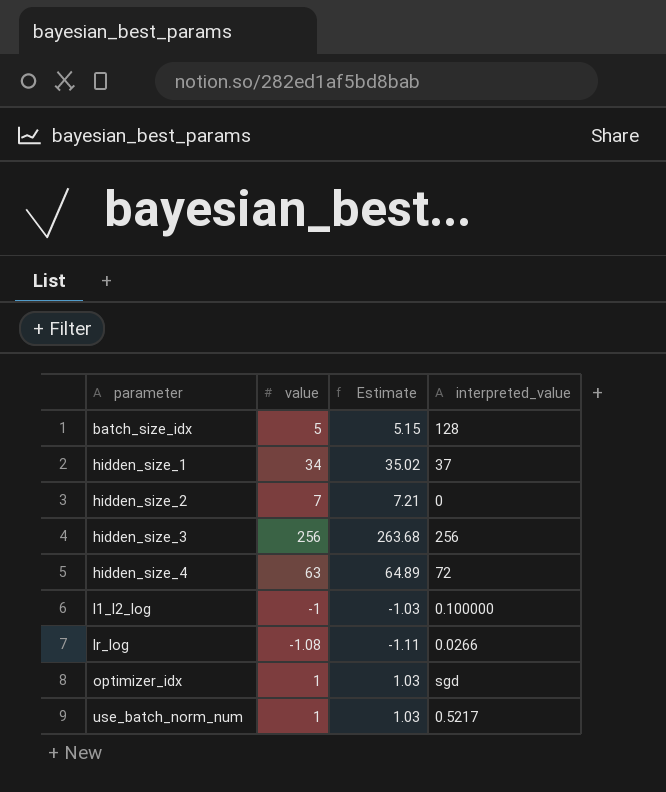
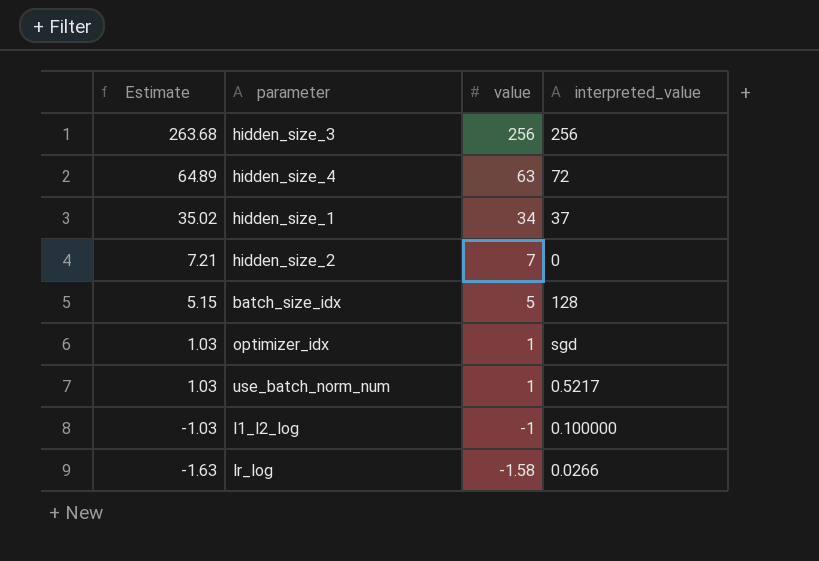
row order: parameter ascending -> Estimate descending
column Estimate | position: 3 -> 1
lr_log | Estimate: -1.11 -> -1.63
lr_log | value: -1.08 -> -1.58

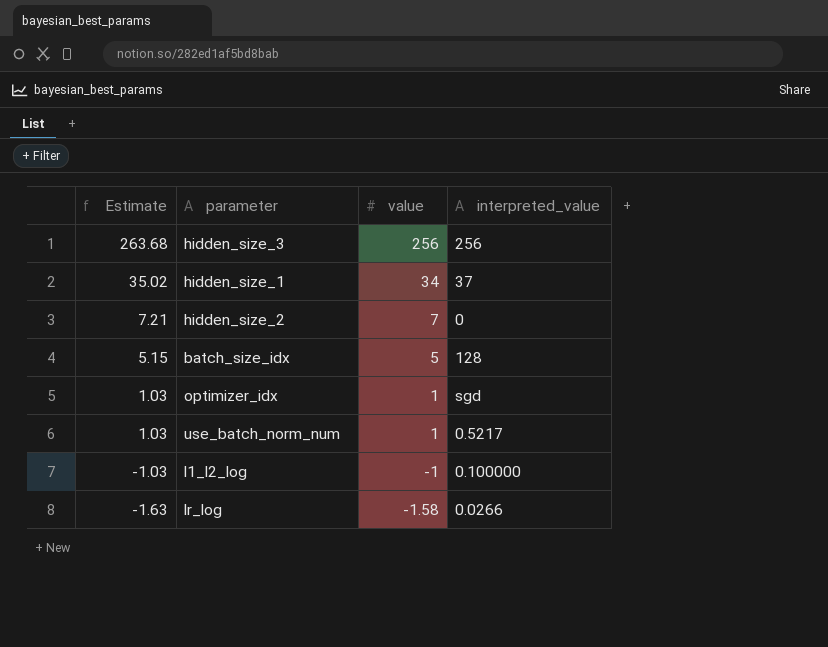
row hidden_size_4: 64.89 | 63 | 72 -> none

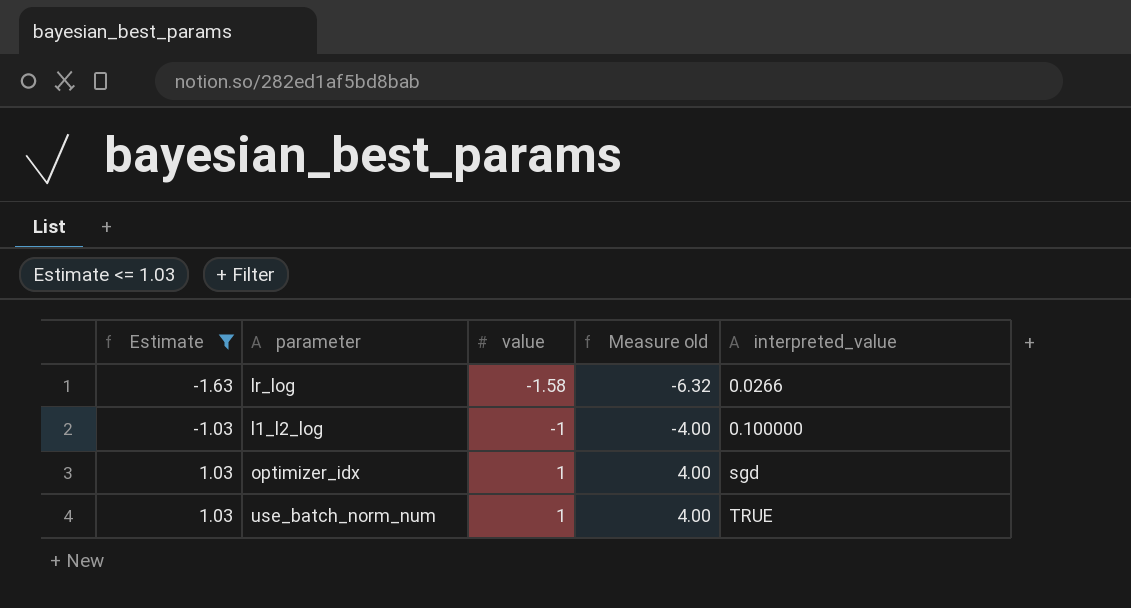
filter: none -> Estimate <= 1.03
row order: Estimate descending -> Estimate ascending
column Measure old | formula: none -> [value] * 4
use_batch_norm_num | interpreted_value: 0.5217 -> TRUE

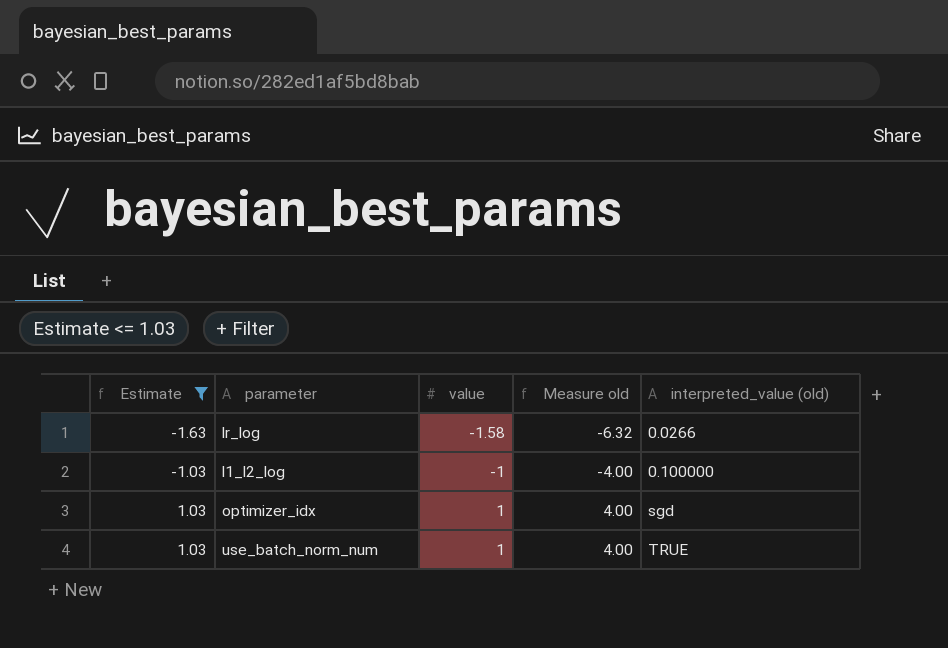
column name: interpreted_value -> interpreted_value (old)

